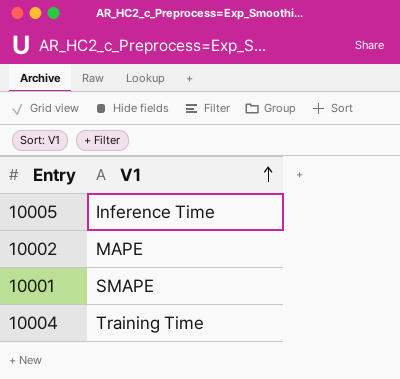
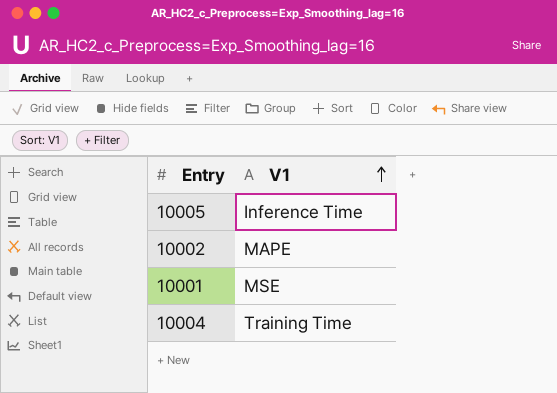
10001 | V1: SMAPE -> MSE

